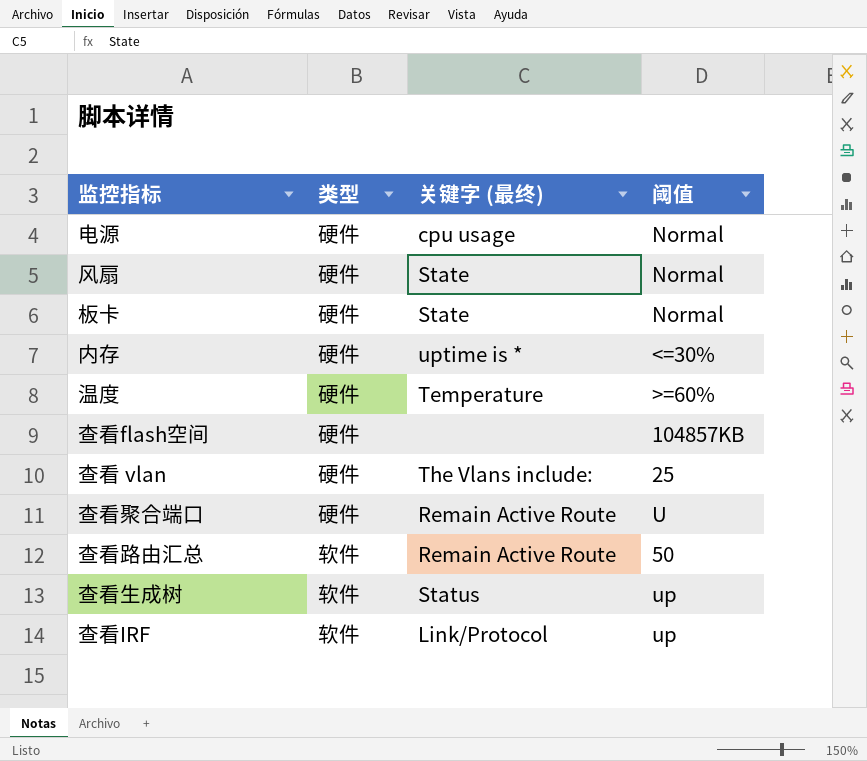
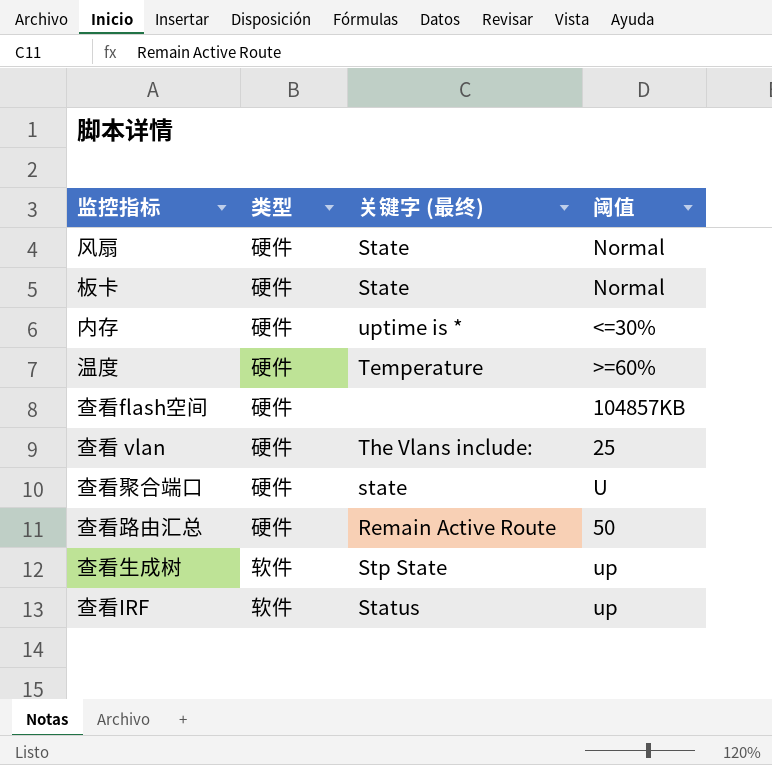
row 电源: 硬件 | cpu usage | Normal -> none
查看聚合端口 | 关键字 (最终): Remain Active Route -> state
查看路由汇总 | 类型: 软件 -> 硬件
查看生成树 | 关键字 (最终): Status -> Stp State
查看IRF | 关键字 (最终): Link/Protocol -> Status

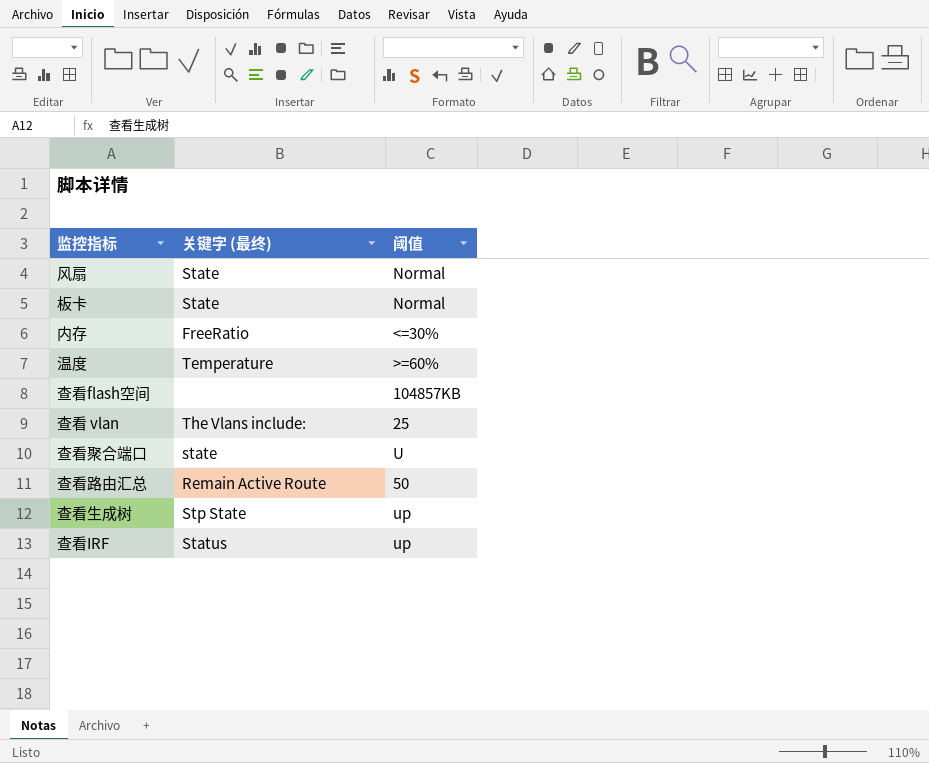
column 类型 | position: 2 -> none
内存 | 关键字 (最终): uptime is * -> FreeRatio

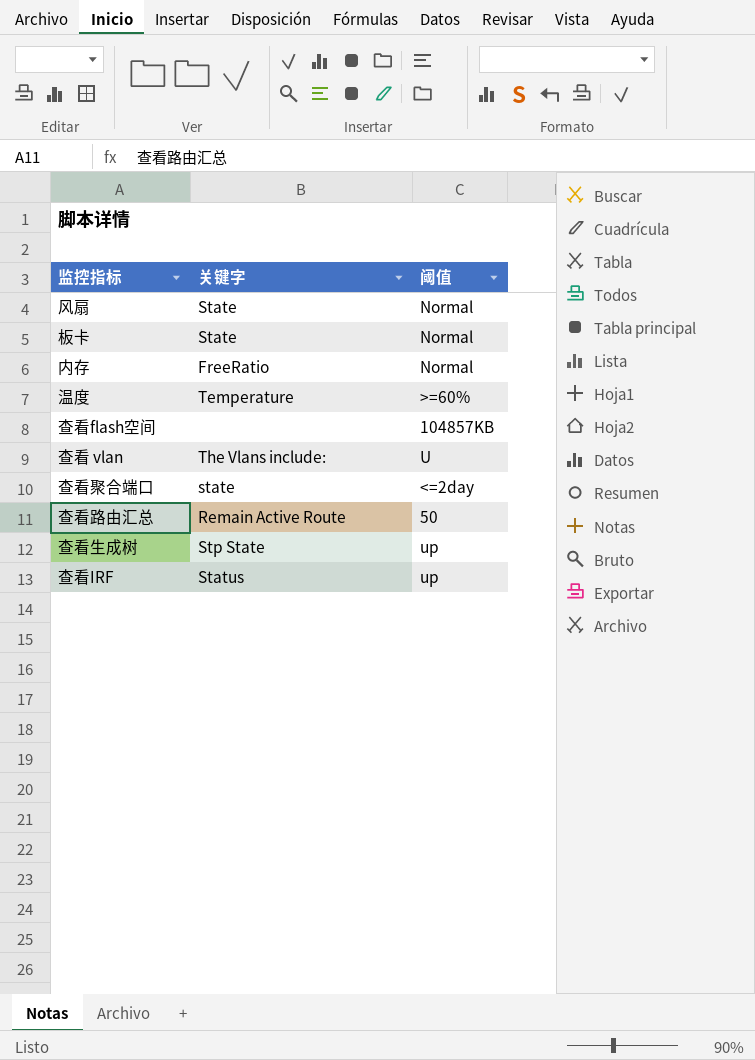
column name: 关键字 (最终) -> 关键字
内存 | 阈值: <=30% -> Normal
查看 vlan | 阈值: 25 -> U
查看聚合端口 | 阈值: U -> <=2day

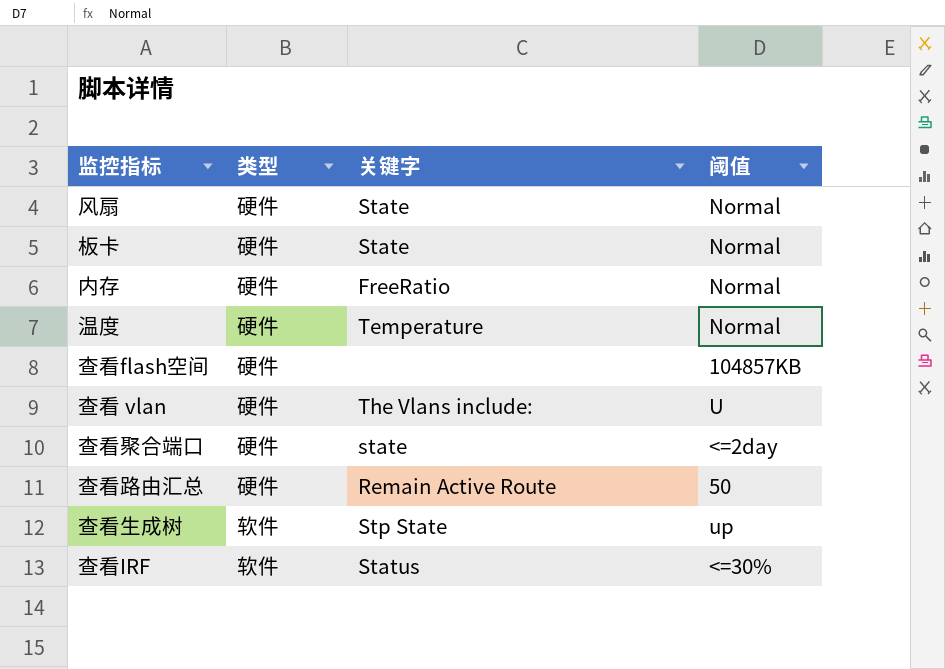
column 类型 | position: none -> 2
温度 | 阈值: >=60% -> Normal
查看IRF | 阈值: up -> <=30%

